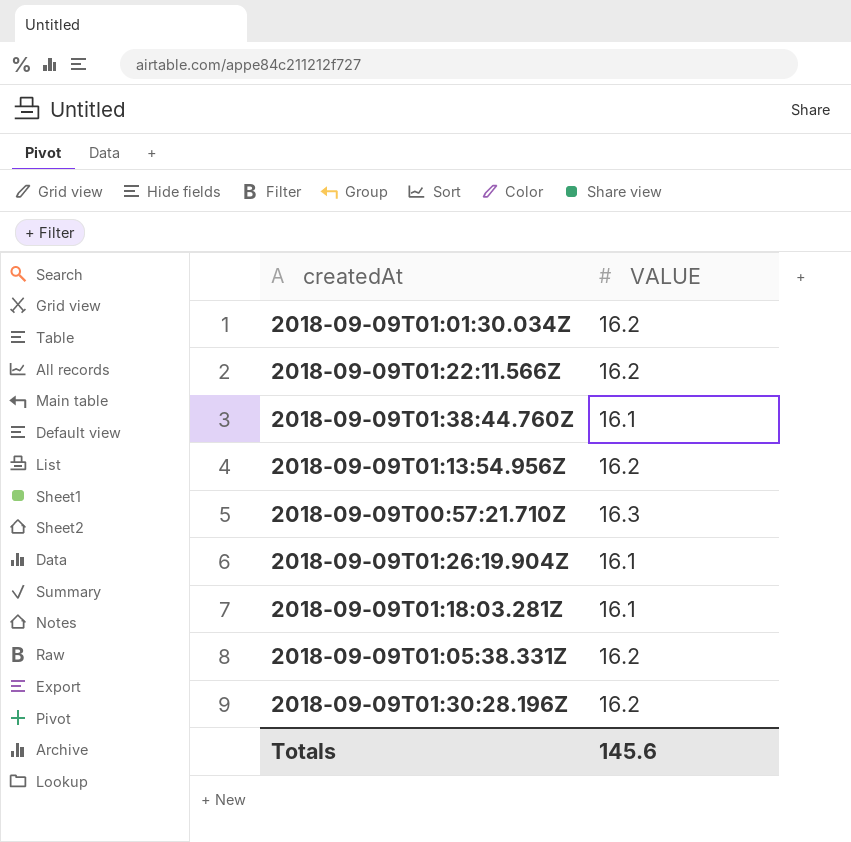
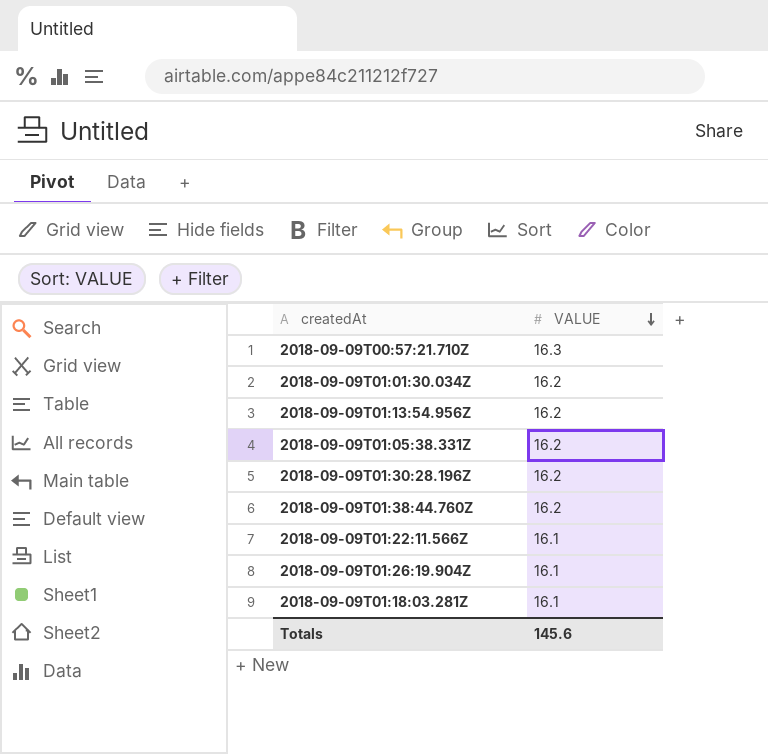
row order: none -> VALUE descending
2018-09-09T01:38:44.760Z | VALUE: 16.1 -> 16.2
2018-09-09T01:22:11.566Z | VALUE: 16.2 -> 16.1

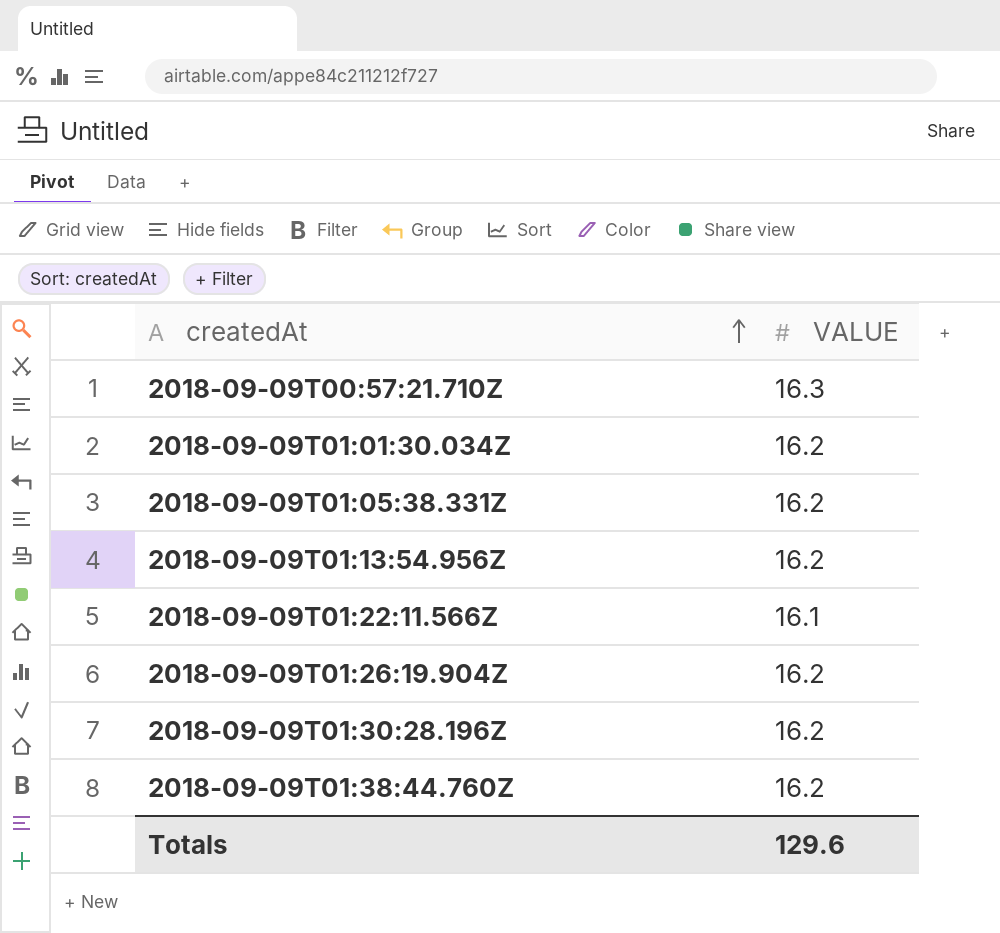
row order: VALUE descending -> createdAt ascending
row 2018-09-09T01:18:03.281Z: 16.1 -> none
2018-09-09T01:26:19.904Z | VALUE: 16.1 -> 16.2
Totals | VALUE: 145.6 -> 129.6

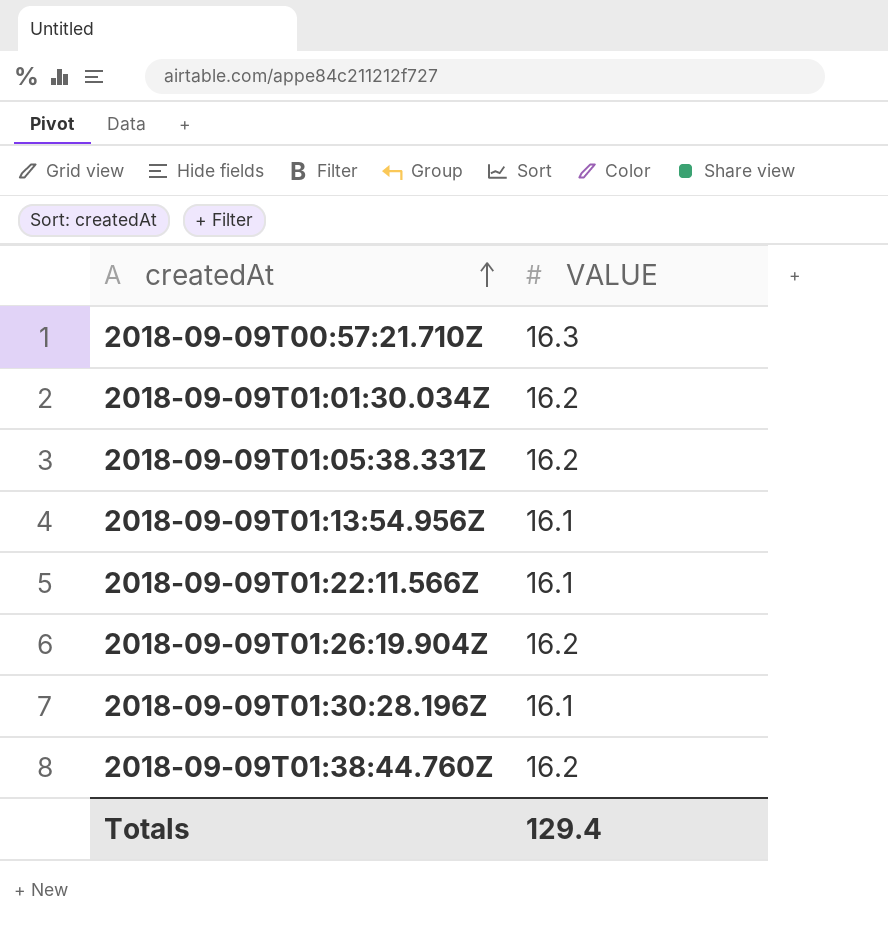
2018-09-09T01:13:54.956Z | VALUE: 16.2 -> 16.1
2018-09-09T01:30:28.196Z | VALUE: 16.2 -> 16.1
Totals | VALUE: 129.6 -> 129.4

